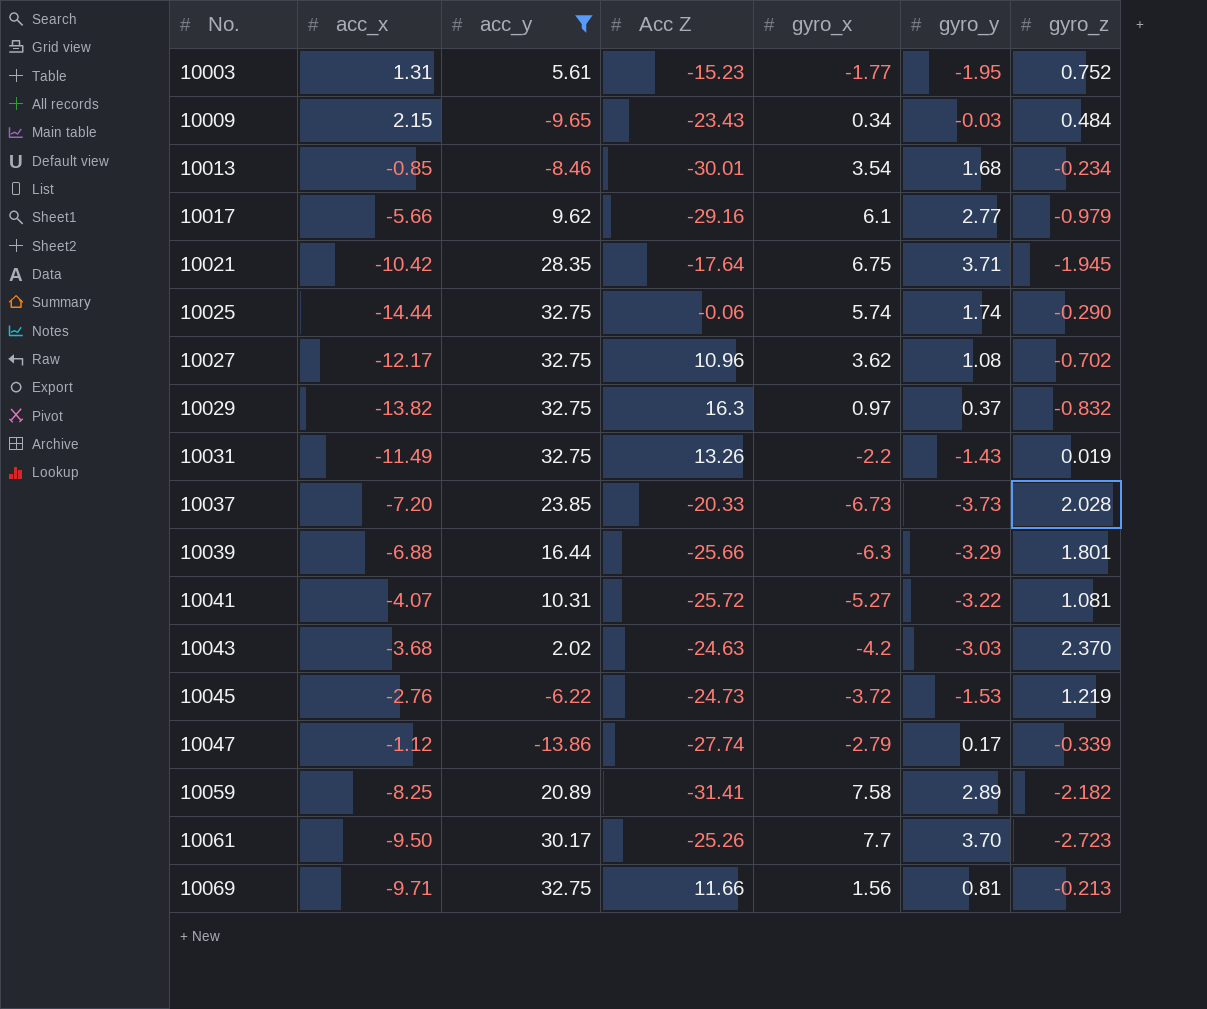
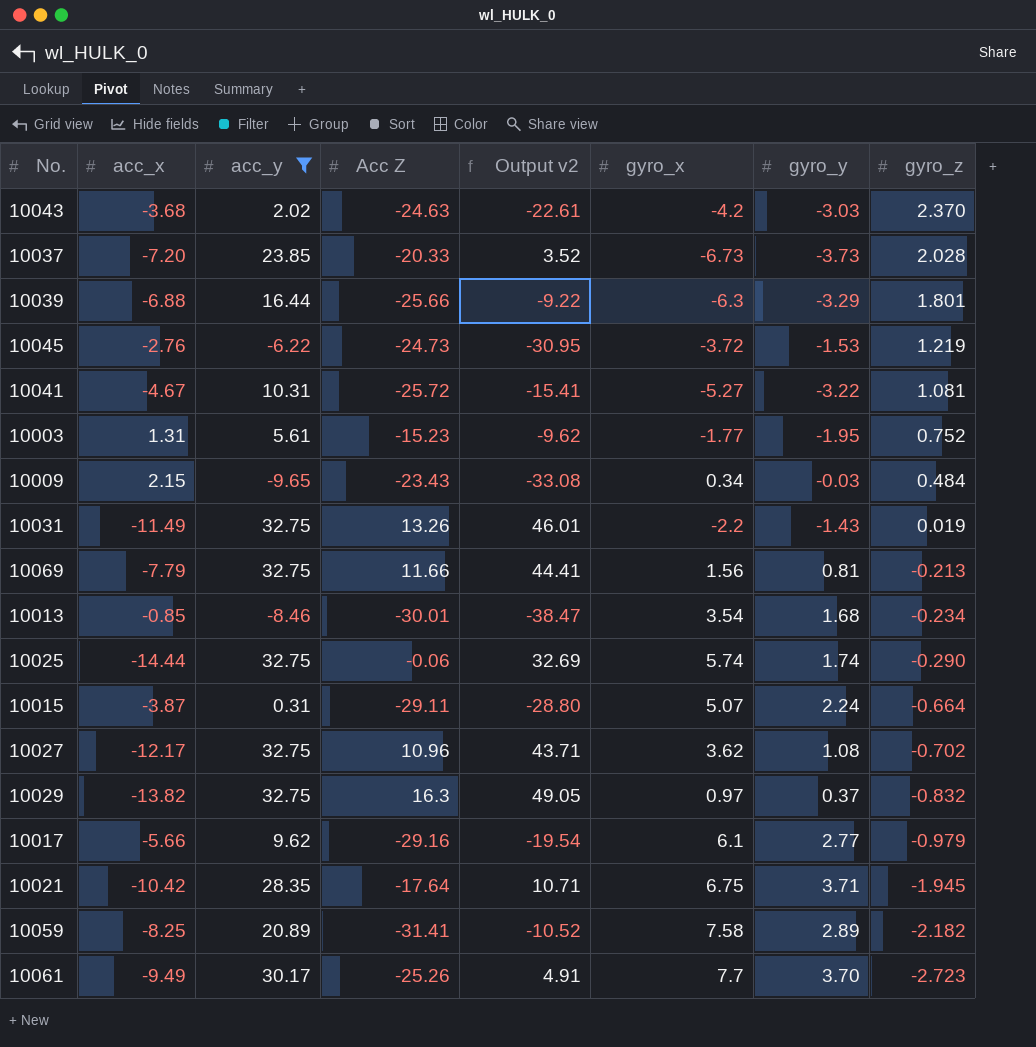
row order: No. ascending -> gyro_z descending
column Output v2 | formula: none -> [acc_y] + [Acc Z]
row 10047: -1.12 | -13.86 | -27.74 | -2.79 | 0.17 | -0.339 -> none
10041 | acc_x: -4.07 -> -4.67
10069 | acc_x: -9.71 -> -7.79
row 10015: none -> -3.87 | 0.31 | -29.11 | -28.80 | 5.07 | 2.24 | -0.664
10061 | acc_x: -9.50 -> -9.49

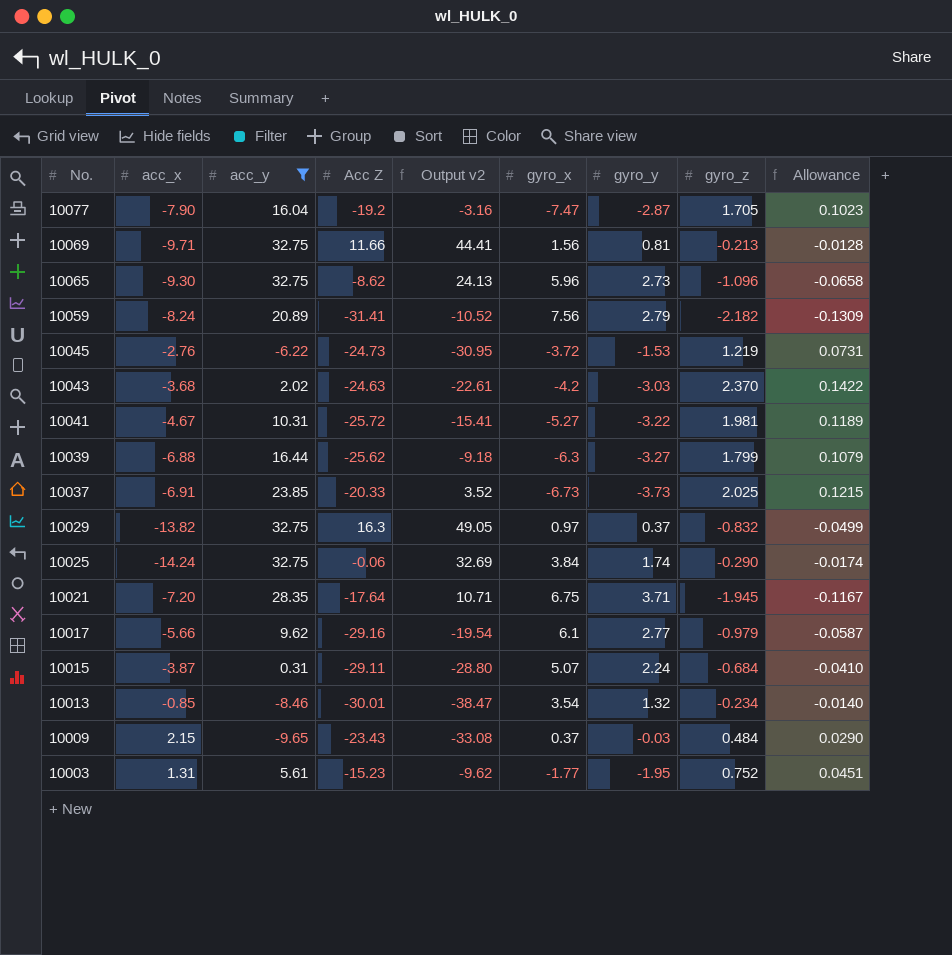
row order: gyro_z descending -> No. descending
column Allowance | formula: none -> [gyro_z] * 0.06
row 10031: -11.49 | 32.75 | 13.26 | 46.01 | -2.2 | -1.43 | 0.019 -> none
row 10027: -12.17 | 32.75 | 10.96 | 43.71 | 3.62 | 1.08 | -0.702 -> none
row 10061: -9.49 | 30.17 | -25.26 | 4.91 | 7.7 | 3.70 | -2.723 -> none
row 10077: none -> -7.90 | 16.04 | -19.2 | -3.16 | -7.47 | -2.87 | 1.705 | 0.1023
10069 | acc_x: -7.79 -> -9.71
row 10065: none -> -9.30 | 32.75 | -8.62 | 24.13 | 5.96 | 2.73 | -1.096 | -0.0658
10059 | acc_x: -8.25 -> -8.24
10059 | gyro_x: 7.58 -> 7.56
10059 | gyro_y: 2.89 -> 2.79
10041 | gyro_z: 1.081 -> 1.981
10039 | Acc Z: -25.66 -> -25.62
10039 | Output v2: -9.22 -> -9.18
10039 | gyro_y: -3.29 -> -3.27
10039 | gyro_z: 1.801 -> 1.799
10037 | acc_x: -7.20 -> -6.91
10037 | gyro_z: 2.028 -> 2.025
10025 | acc_x: -14.44 -> -14.24
10025 | gyro_x: 5.74 -> 3.84
10021 | acc_x: -10.42 -> -7.20
10015 | gyro_z: -0.664 -> -0.684
10013 | gyro_y: 1.68 -> 1.32
10009 | gyro_x: 0.34 -> 0.37

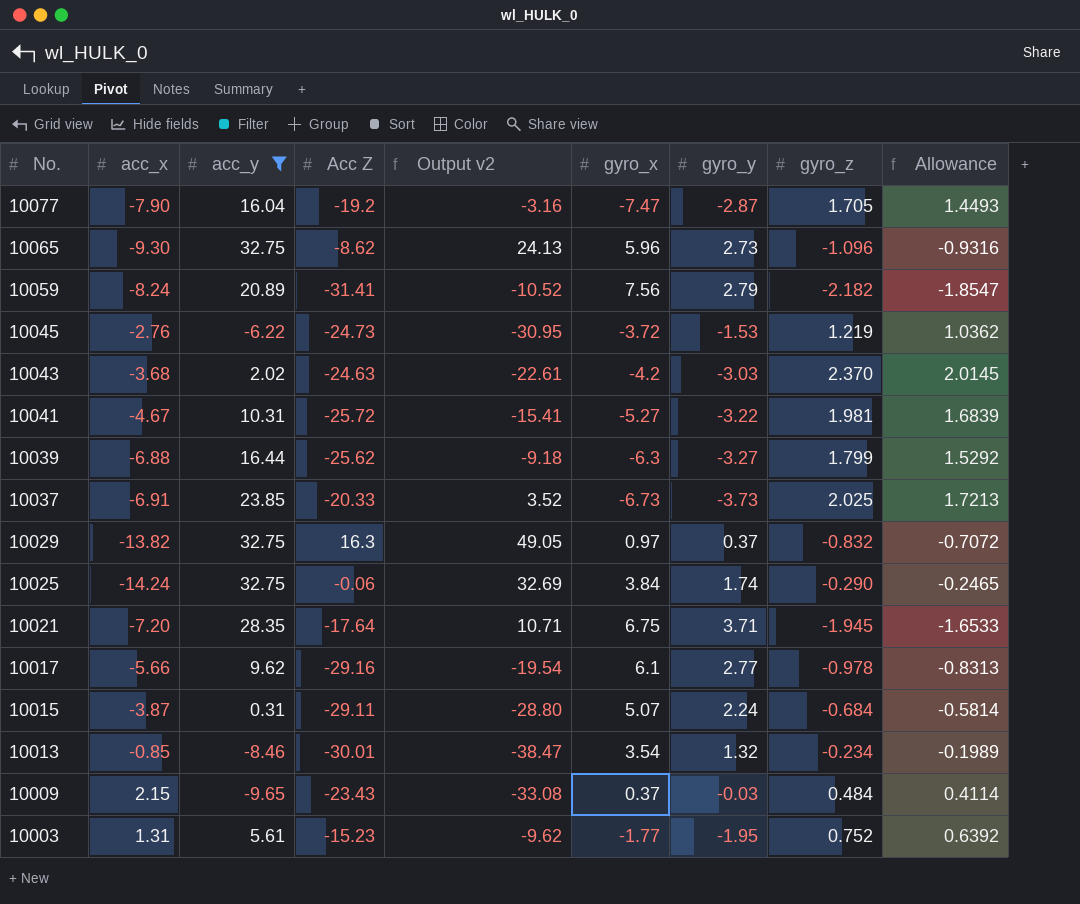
column Allowance | formula: [gyro_z] * 0.06 -> [gyro_z] * 0.85
row 10069: -9.71 | 32.75 | 11.66 | 44.41 | 1.56 | 0.81 | -0.213 | -0.0128 -> none
10017 | gyro_z: -0.979 -> -0.978

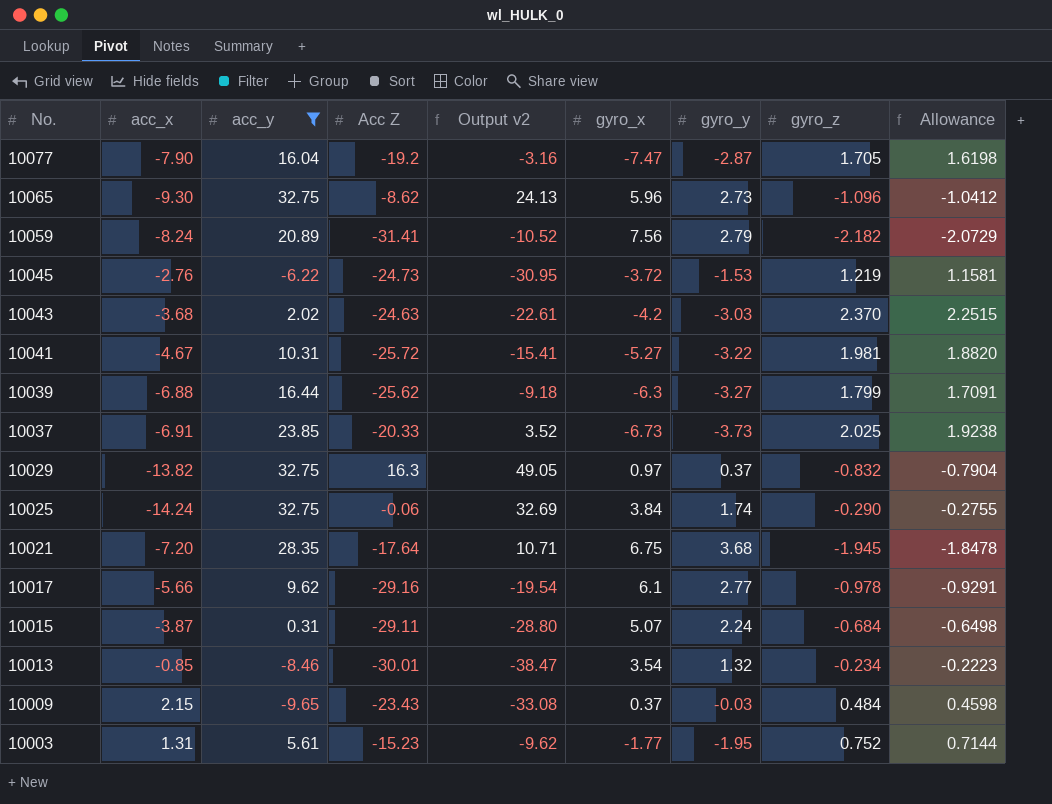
column Allowance | formula: [gyro_z] * 0.85 -> [gyro_z] * 0.95
10021 | gyro_y: 3.71 -> 3.68

